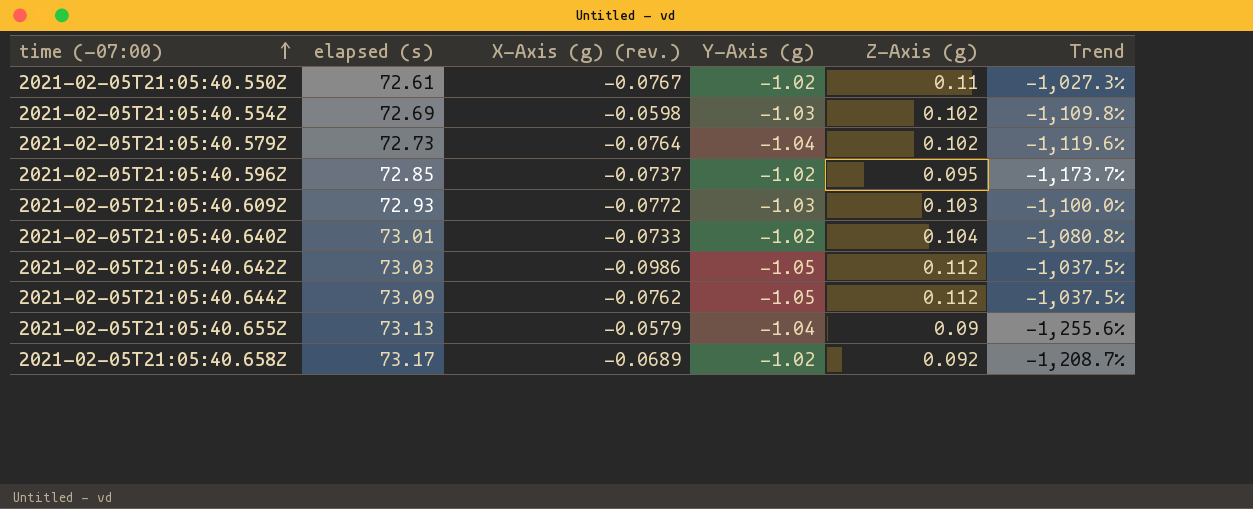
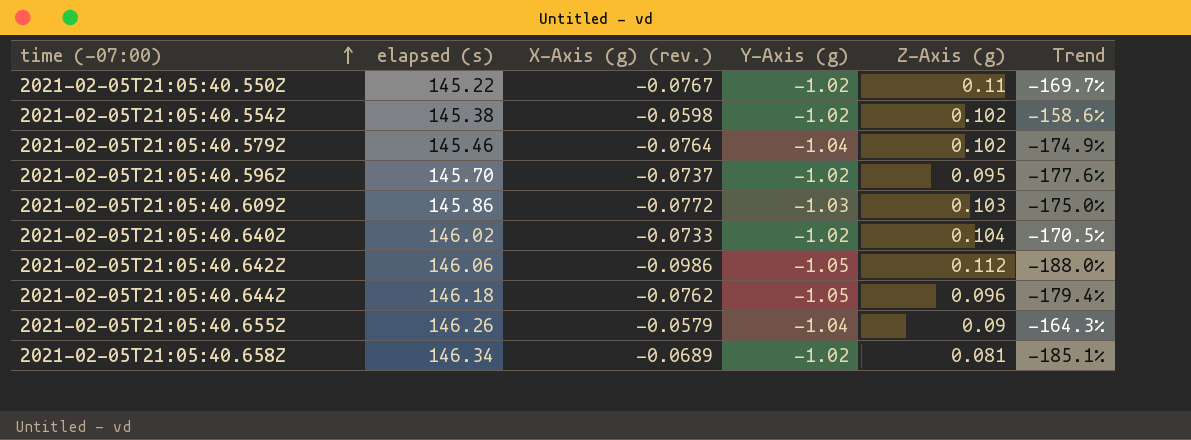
column Trend | formula: ([Y-Axis (g)] - [Z-Axis (g)]) / [Z-Axis (g)] -> ([X-Axis (g) (rev.)] - [Z-Axis (g)]) / [Z-Axis (g)]
2021-02-05T21:05:40.550Z | elapsed (s): 72.61 -> 145.22
2021-02-05T21:05:40.554Z | elapsed (s): 72.69 -> 145.38
2021-02-05T21:05:40.554Z | Y-Axis (g): -1.03 -> -1.02
2021-02-05T21:05:40.579Z | elapsed (s): 72.73 -> 145.46
2021-02-05T21:05:40.596Z | elapsed (s): 72.85 -> 145.70
2021-02-05T21:05:40.609Z | elapsed (s): 72.93 -> 145.86
2021-02-05T21:05:40.640Z | elapsed (s): 73.01 -> 146.02
2021-02-05T21:05:40.642Z | elapsed (s): 73.03 -> 146.06
2021-02-05T21:05:40.644Z | elapsed (s): 73.09 -> 146.18
2021-02-05T21:05:40.644Z | Z-Axis (g): 0.112 -> 0.096
2021-02-05T21:05:40.655Z | elapsed (s): 73.13 -> 146.26
2021-02-05T21:05:40.658Z | elapsed (s): 73.17 -> 146.34
2021-02-05T21:05:40.658Z | Z-Axis (g): 0.092 -> 0.081

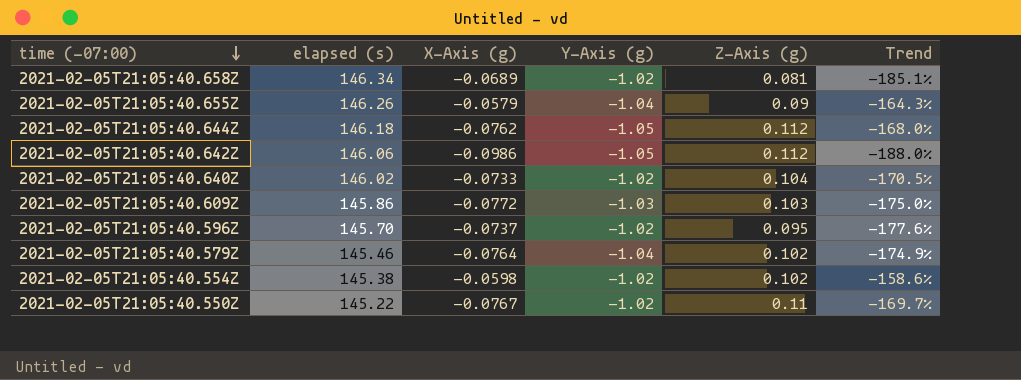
row order: time (-07:00) ascending -> time (-07:00) descending
column name: X-Axis (g) (rev.) -> X-Axis (g)
2021-02-05T21:05:40.644Z | Z-Axis (g): 0.096 -> 0.112
2021-02-05T21:05:40.644Z | Trend: -179.4% -> -168.0%

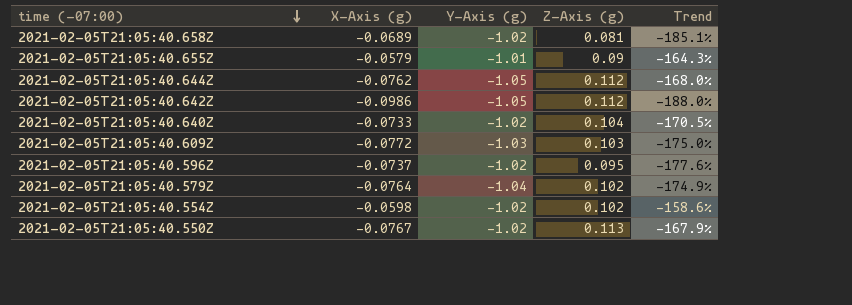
column elapsed (s) | position: 2 -> none
2021-02-05T21:05:40.655Z | Y-Axis (g): -1.04 -> -1.01
2021-02-05T21:05:40.550Z | Z-Axis (g): 0.11 -> 0.113
2021-02-05T21:05:40.550Z | Trend: -169.7% -> -167.9%

